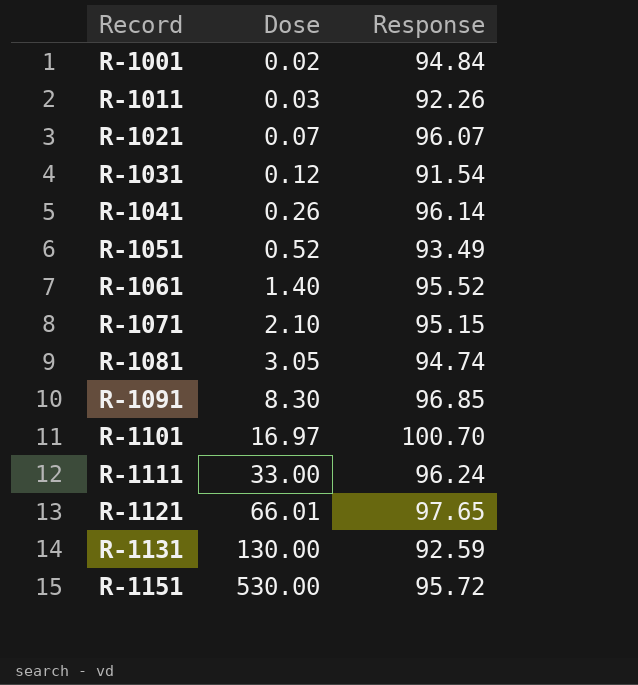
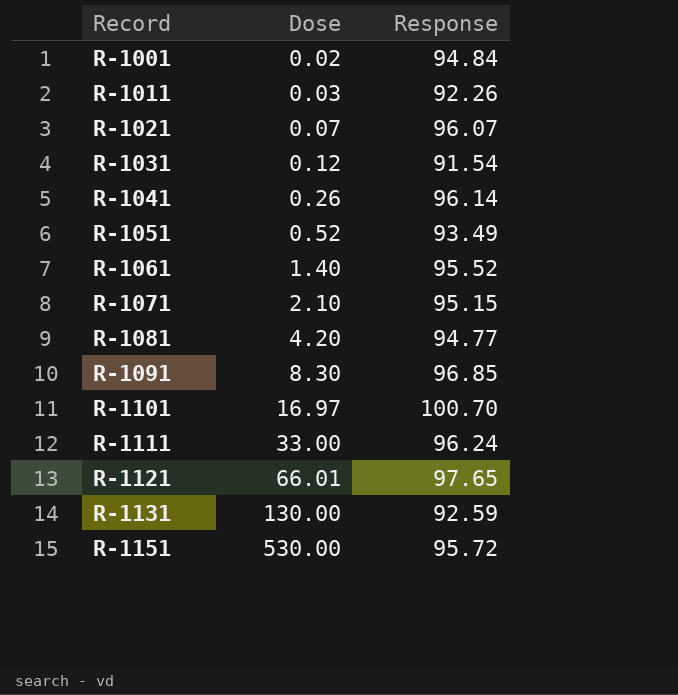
R-1081 | Dose: 3.05 -> 4.20
R-1081 | Response: 94.74 -> 94.77

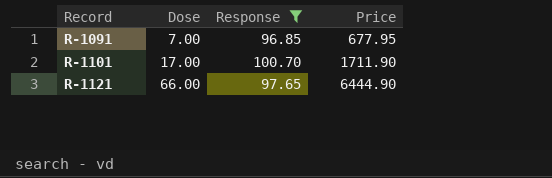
filter: none -> Response >= 96.85
column Price | formula: none -> [Dose] * [Response]
R-1091 | Dose: 8.30 -> 7.00
R-1101 | Dose: 16.97 -> 17.00
R-1121 | Dose: 66.01 -> 66.00

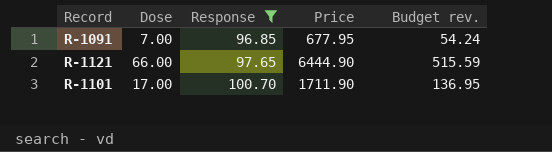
row order: Record ascending -> Response ascending
column Budget rev. | formula: none -> [Price] * 0.08

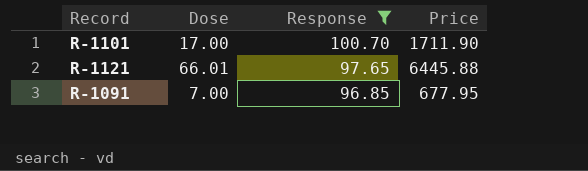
row order: Response ascending -> Response descending
column Budget rev. | formula: [Price] * 0.08 -> none
R-1121 | Dose: 66.00 -> 66.01
R-1121 | Price: 6444.90 -> 6445.88

